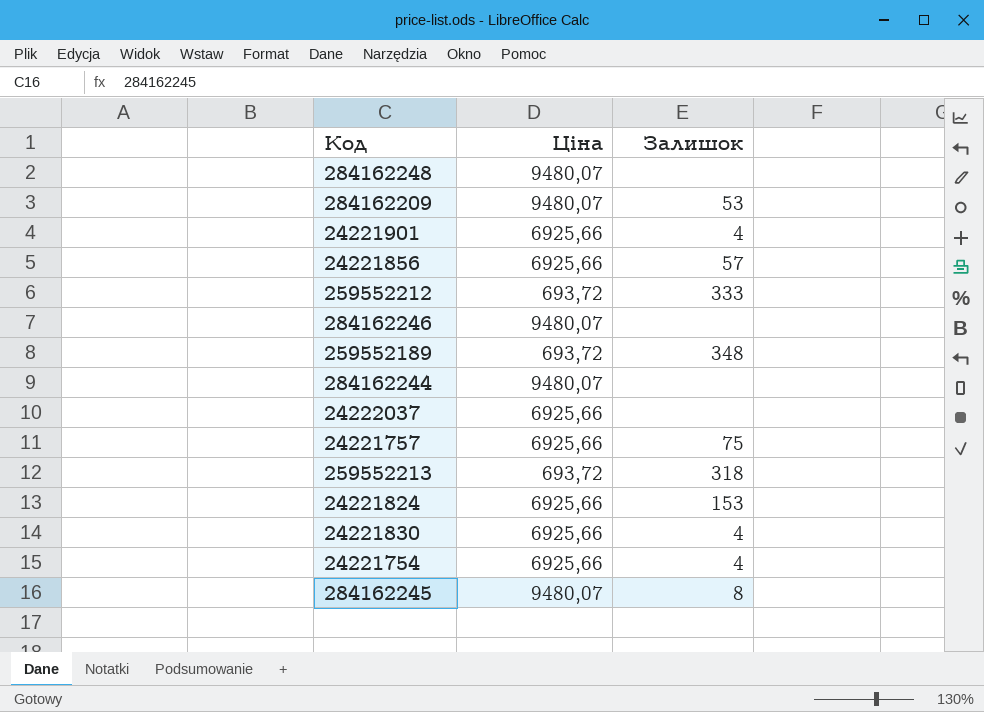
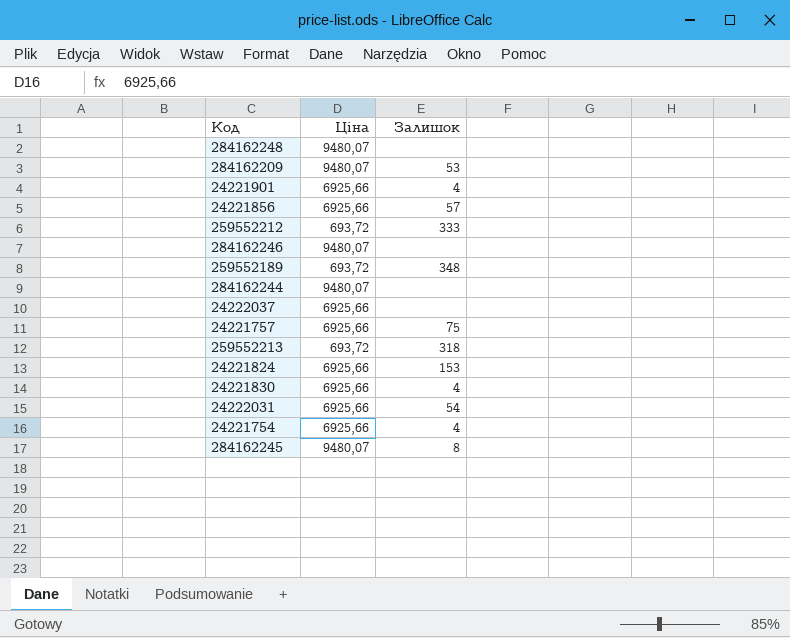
row 24222031: none -> 6925,66 | 54

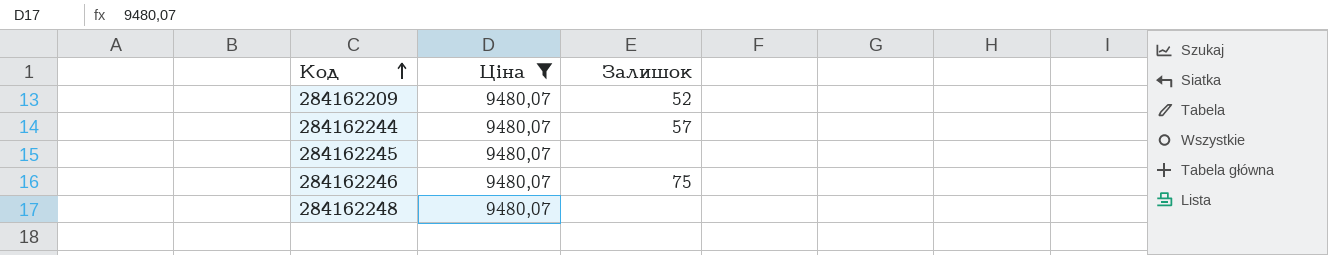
filter: none -> Ціна = 9480,07
row order: none -> Код ascending
284162209 | Залишок: 53 -> 52
284162244 | Залишок: none -> 57
284162245 | Залишок: 8 -> none
284162246 | Залишок: none -> 75

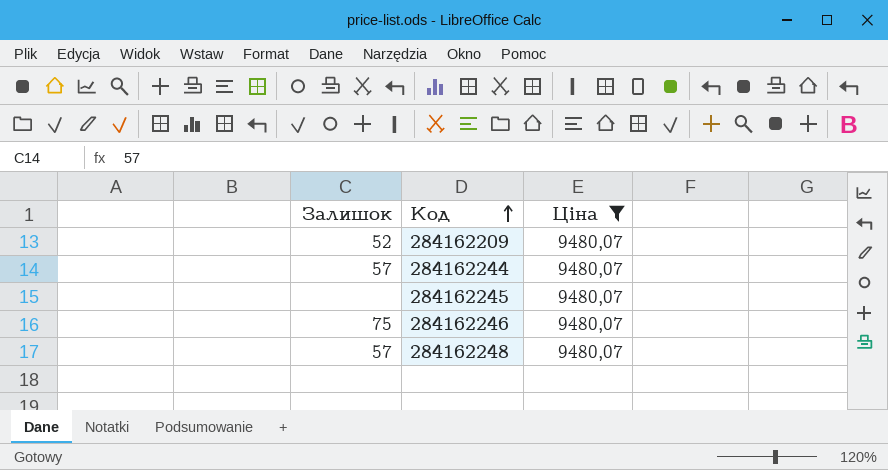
column Залишок | position: 3 -> 1
284162248 | Залишок: none -> 57

